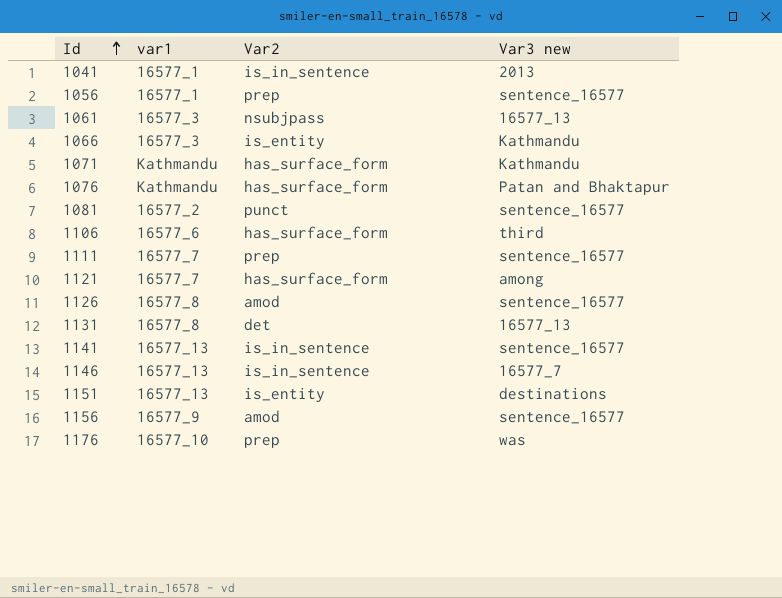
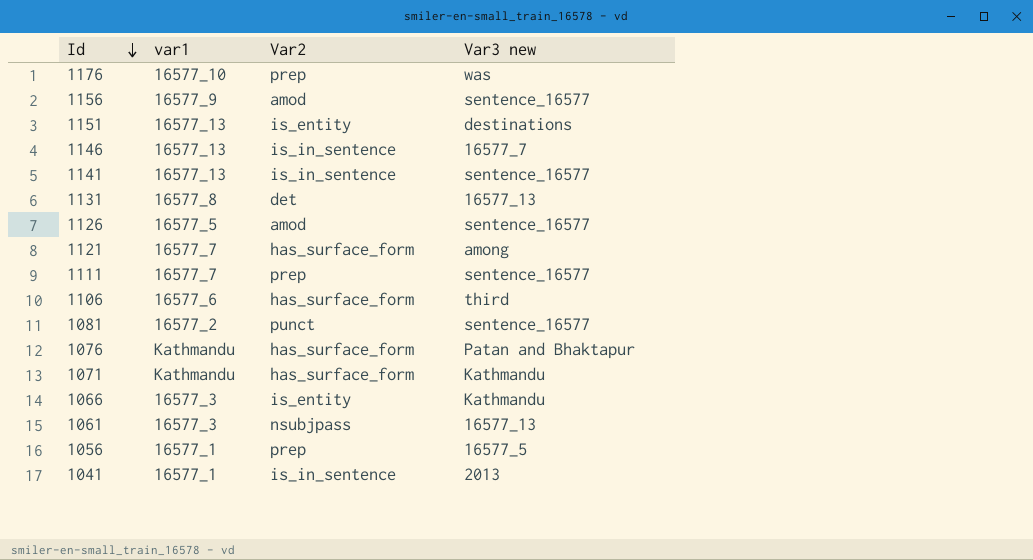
row order: Id ascending -> Id descending
1126 | var1: 16577_8 -> 16577_5
1056 | Var3 new: sentence_16577 -> 16577_5

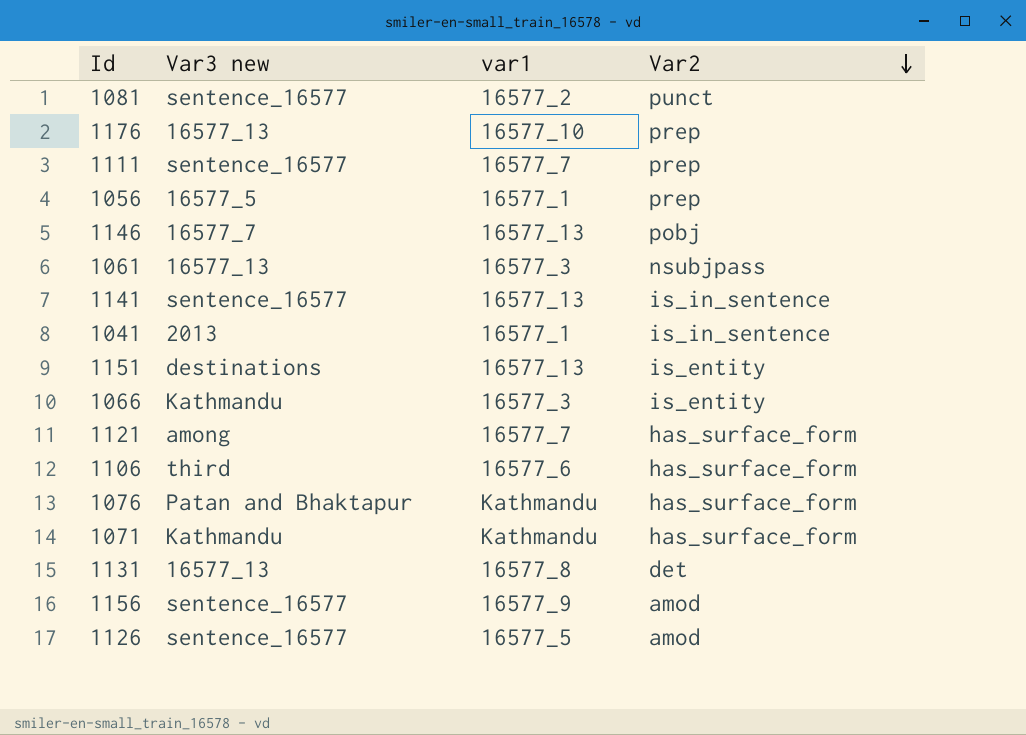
row order: Id descending -> Var2 descending
column Var3 new | position: 4 -> 2
1176 | Var3 new: was -> 16577_13
1146 | Var2: is_in_sentence -> pobj

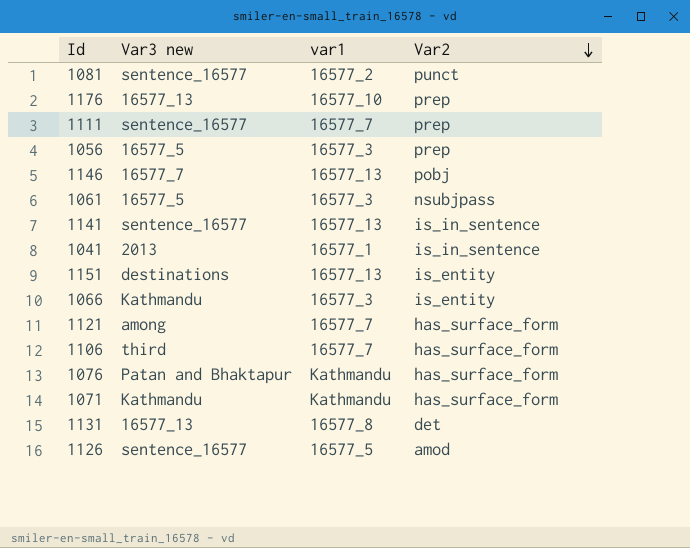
row 1156: sentence_16577 | 16577_9 | amod -> none
1056 | var1: 16577_1 -> 16577_3
1061 | Var3 new: 16577_13 -> 16577_5
1106 | var1: 16577_6 -> 16577_7

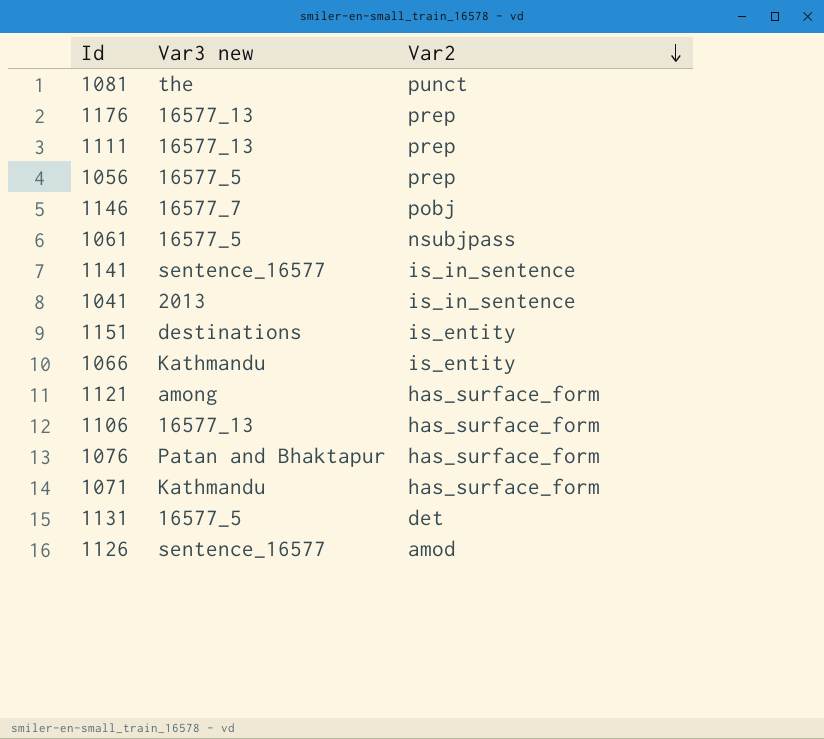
column var1 | position: 3 -> none
1081 | Var3 new: sentence_16577 -> the
1111 | Var3 new: sentence_16577 -> 16577_13
1106 | Var3 new: third -> 16577_13
1131 | Var3 new: 16577_13 -> 16577_5

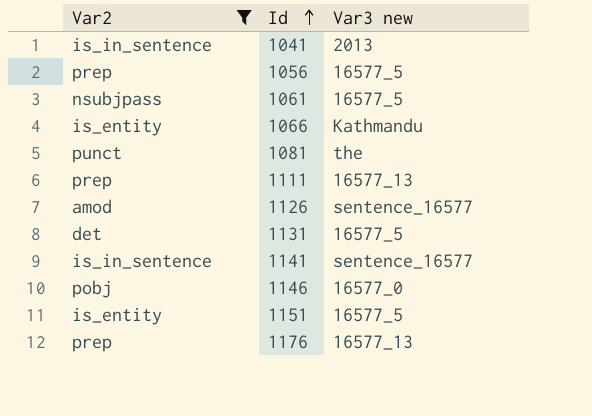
filter: none -> Var2 != has_surface_form
row order: Var2 descending -> Id ascending
column Var2 | position: 3 -> 1
1146 | Var3 new: 16577_7 -> 16577_0
1151 | Var3 new: destinations -> 16577_5

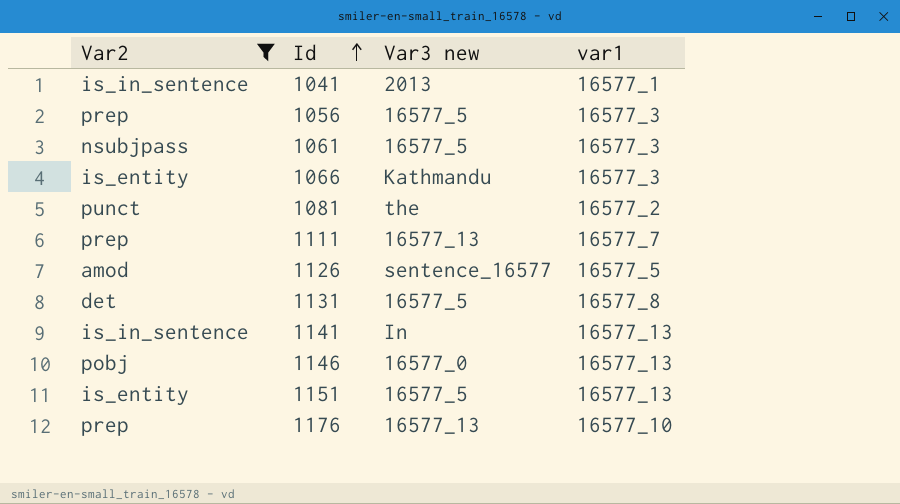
column var1 | position: none -> 4
1141 | Var3 new: sentence_16577 -> In

